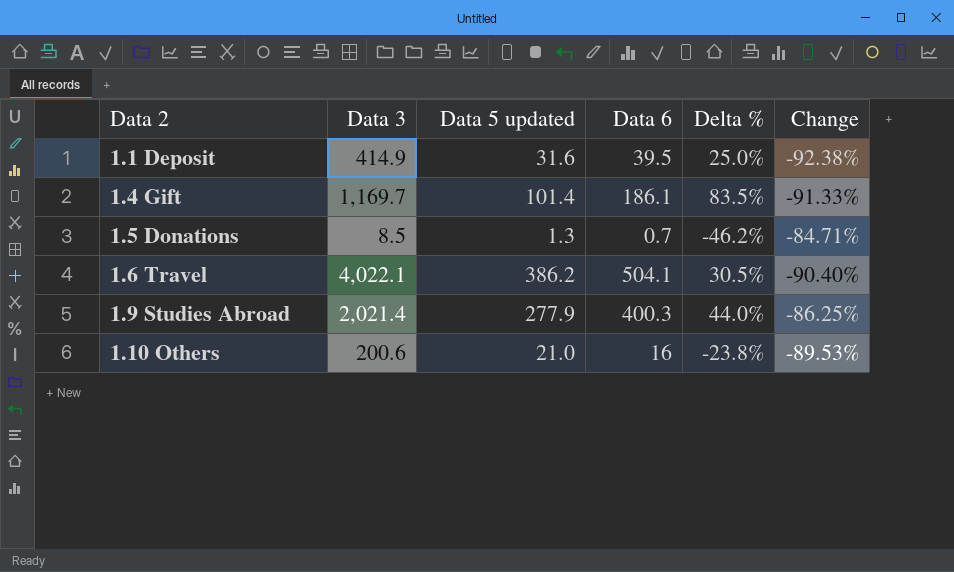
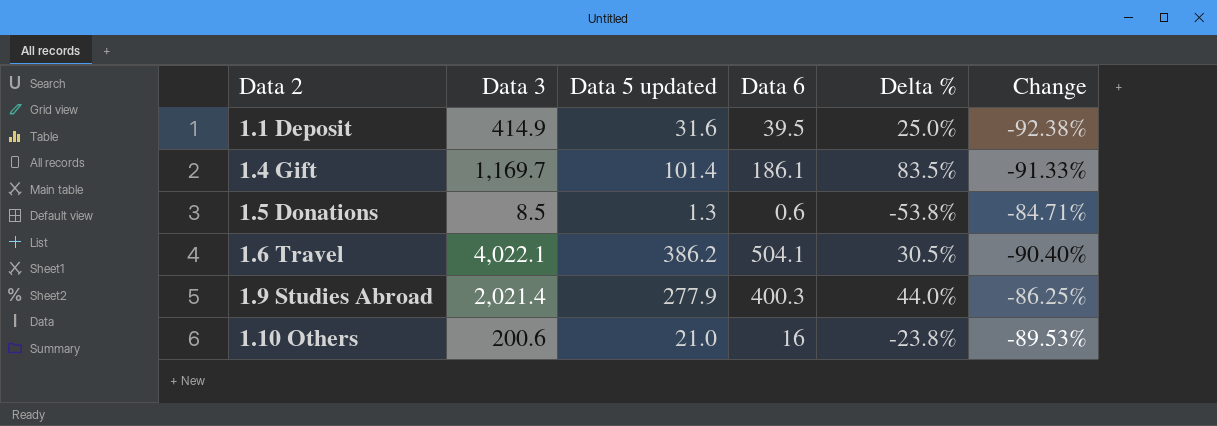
1.5 Donations | Data 6: 0.7 -> 0.6
1.5 Donations | Delta %: -46.2% -> -53.8%

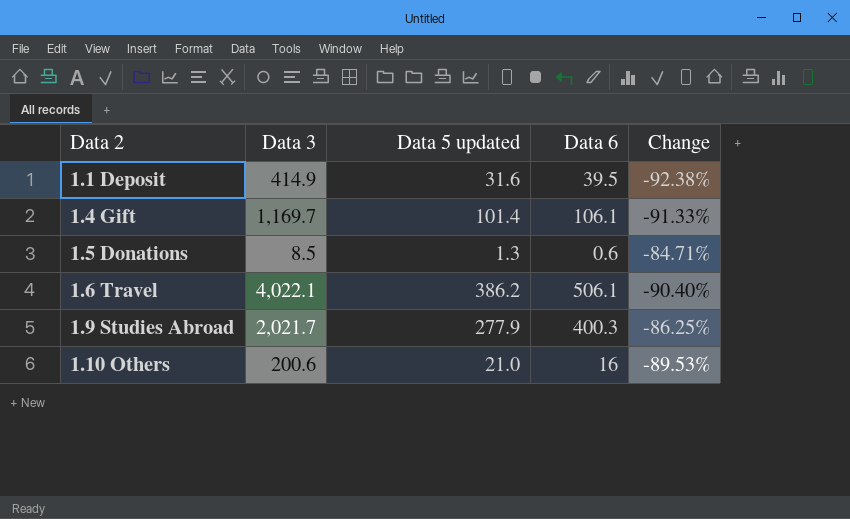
column Delta % | formula: ([Data 6] - [Data 5 updated]) / [Data 5 updated] -> none
1.4 Gift | Data 6: 186.1 -> 106.1
1.6 Travel | Data 6: 504.1 -> 506.1
1.9 Studies Abroad | Data 3: 2,021.4 -> 2,021.7

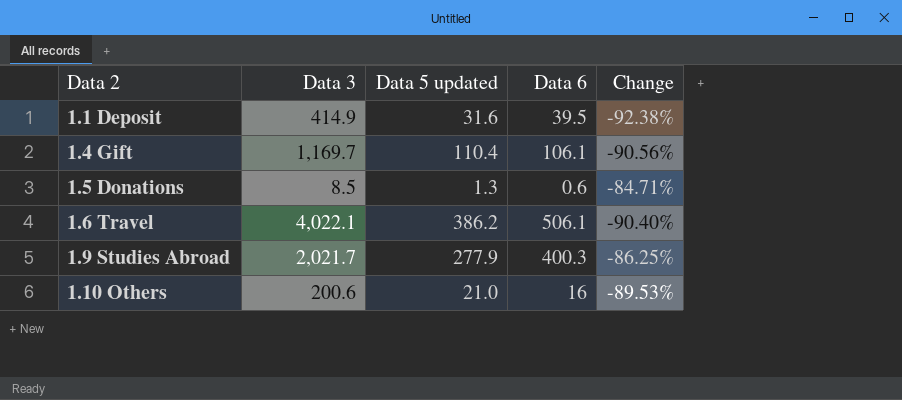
1.4 Gift | Data 5 updated: 101.4 -> 110.4
1.4 Gift | Change: -91.33% -> -90.56%

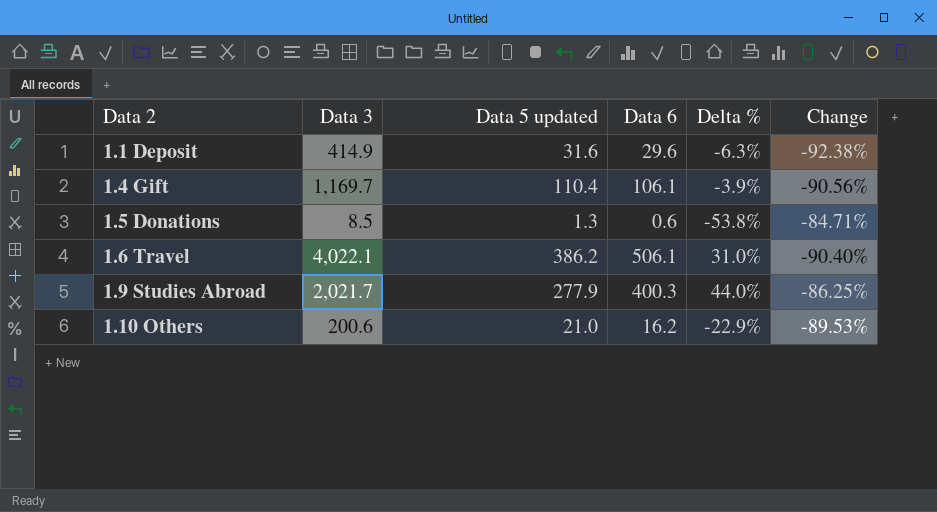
column Delta % | formula: none -> ([Data 6] - [Data 5 updated]) / [Data 5 updated]
1.1 Deposit | Data 6: 39.5 -> 29.6
1.10 Others | Data 6: 16 -> 16.2

